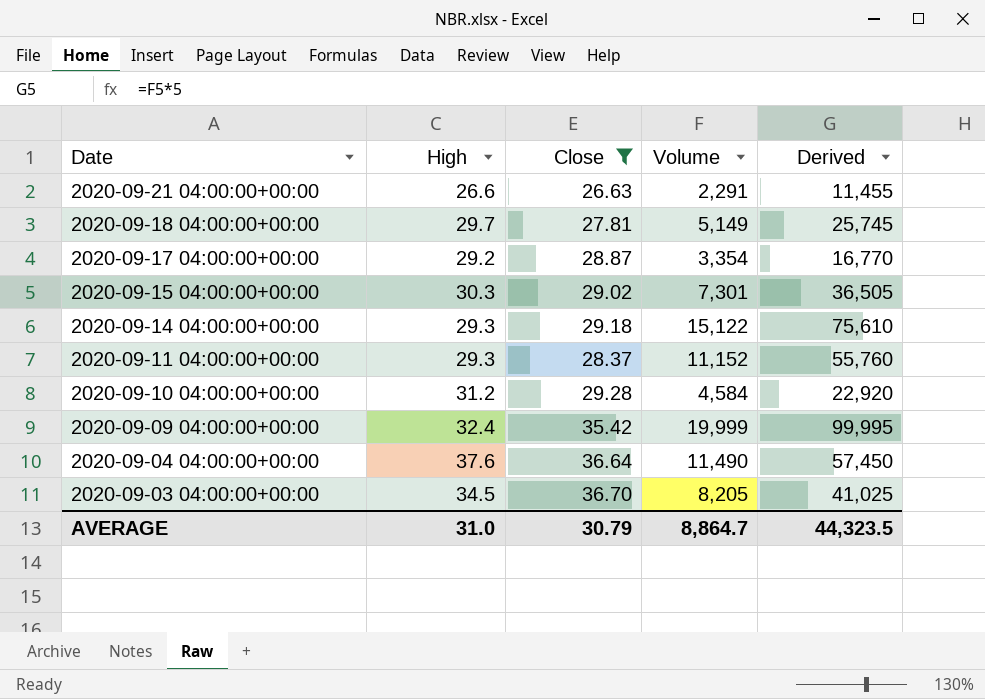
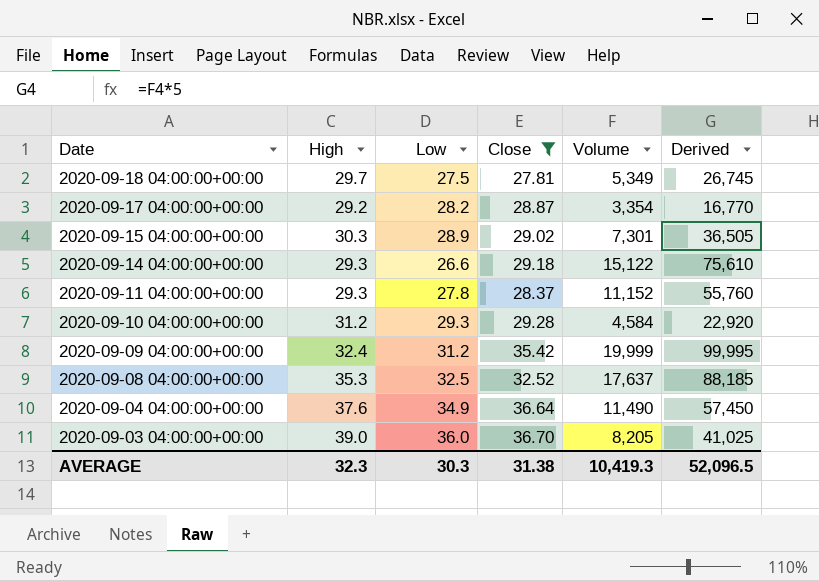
column Low | position: none -> 3
row 2020-09-21 04:00:00+00:00: 26.6 | 26.63 | 2,291 | 11,455 -> none
2020-09-18 04:00:00+00:00 | Volume: 5,149 -> 5,349
2020-09-18 04:00:00+00:00 | Derived: 25,745 -> 26,745
row 2020-09-08 04:00:00+00:00: none -> 35.3 | 32.5 | 32.52 | 17,637 | 88,185
2020-09-03 04:00:00+00:00 | High: 34.5 -> 39.0
AVERAGE | High: 31.0 -> 32.3
AVERAGE | Close: 30.79 -> 31.38
AVERAGE | Volume: 8,864.7 -> 10,419.3
AVERAGE | Derived: 44,323.5 -> 52,096.5

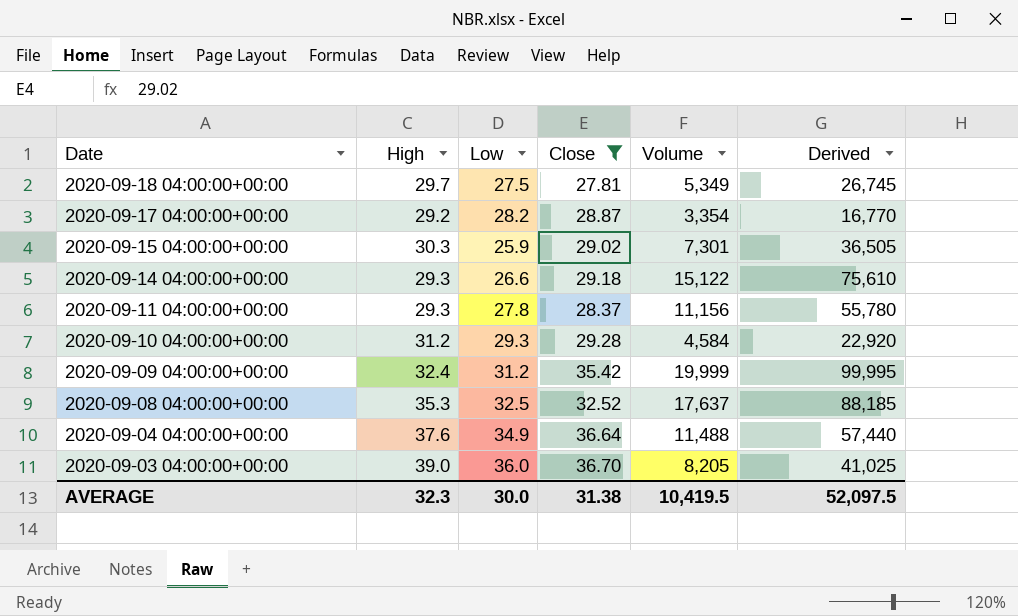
2020-09-15 04:00:00+00:00 | Low: 28.9 -> 25.9
2020-09-11 04:00:00+00:00 | Volume: 11,152 -> 11,156
2020-09-11 04:00:00+00:00 | Derived: 55,760 -> 55,780
2020-09-04 04:00:00+00:00 | Volume: 11,490 -> 11,488
2020-09-04 04:00:00+00:00 | Derived: 57,450 -> 57,440
AVERAGE | Low: 30.3 -> 30.0
AVERAGE | Volume: 10,419.3 -> 10,419.5
AVERAGE | Derived: 52,096.5 -> 52,097.5

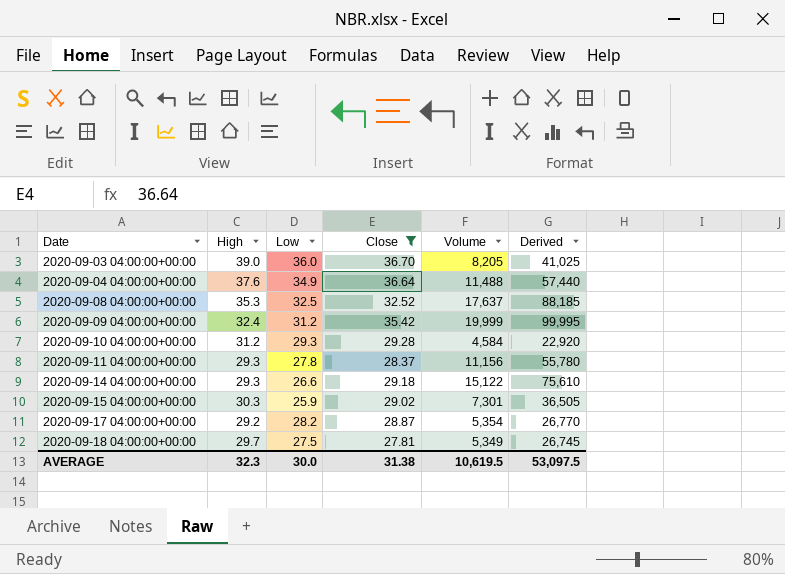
row order: Date descending -> Date ascending
2020-09-17 04:00:00+00:00 | Volume: 3,354 -> 5,354
2020-09-17 04:00:00+00:00 | Derived: 16,770 -> 26,770
AVERAGE | Volume: 10,419.5 -> 10,619.5
AVERAGE | Derived: 52,097.5 -> 53,097.5

